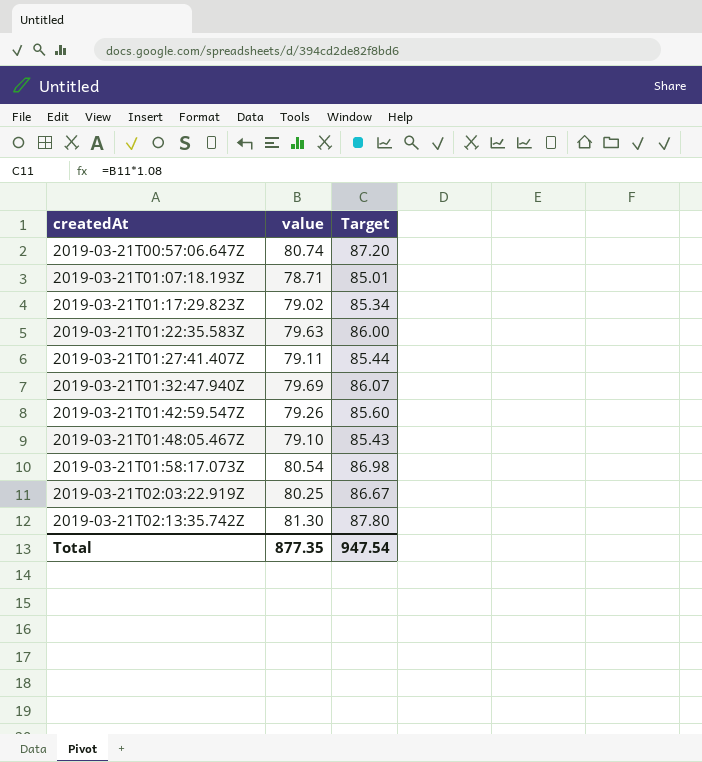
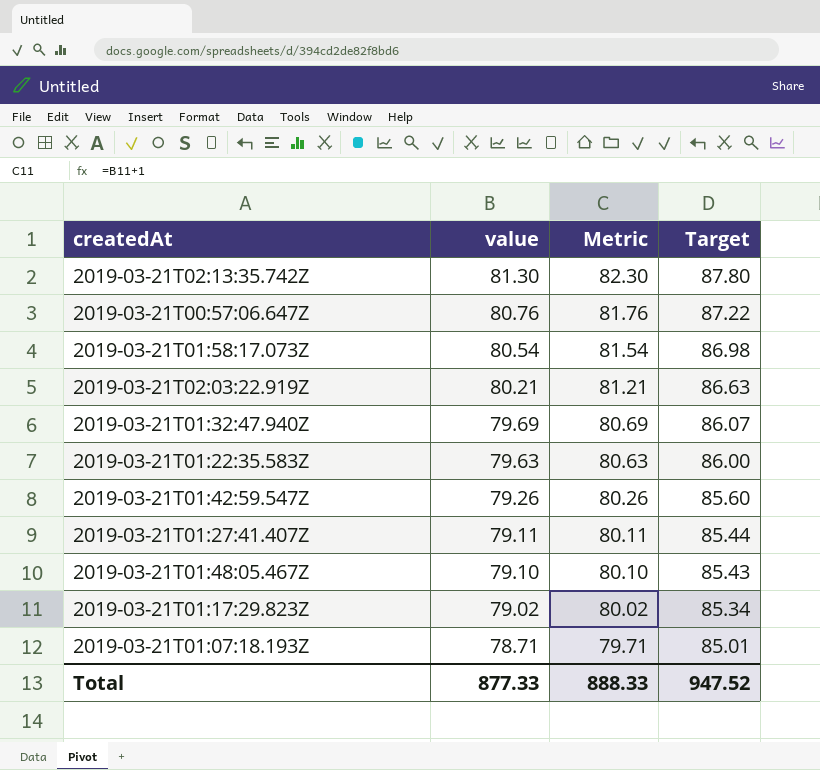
row order: createdAt ascending -> value descending
column Metric | formula: none -> [value] + 1
2019-03-21T00:57:06.647Z | value: 80.74 -> 80.76
2019-03-21T00:57:06.647Z | Target: 87.20 -> 87.22
2019-03-21T02:03:22.919Z | value: 80.25 -> 80.21
2019-03-21T02:03:22.919Z | Target: 86.67 -> 86.63
Total | value: 877.35 -> 877.33
Total | Target: 947.54 -> 947.52

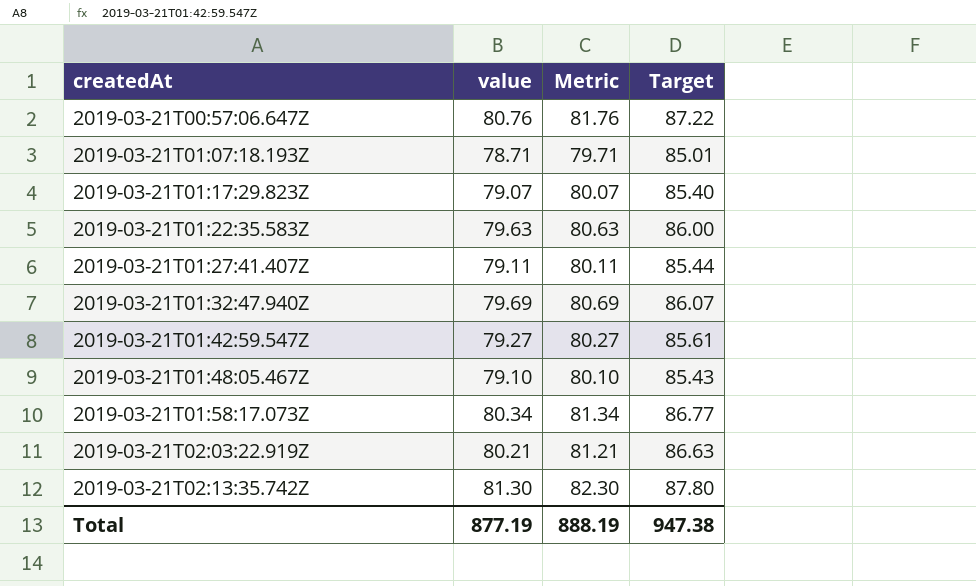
row order: value descending -> createdAt ascending
2019-03-21T01:17:29.823Z | value: 79.02 -> 79.07
2019-03-21T01:17:29.823Z | Metric: 80.02 -> 80.07
2019-03-21T01:17:29.823Z | Target: 85.34 -> 85.40
2019-03-21T01:42:59.547Z | value: 79.26 -> 79.27
2019-03-21T01:42:59.547Z | Metric: 80.26 -> 80.27
2019-03-21T01:42:59.547Z | Target: 85.60 -> 85.61
2019-03-21T01:58:17.073Z | value: 80.54 -> 80.34
2019-03-21T01:58:17.073Z | Metric: 81.54 -> 81.34
2019-03-21T01:58:17.073Z | Target: 86.98 -> 86.77
Total | value: 877.33 -> 877.19
Total | Metric: 888.33 -> 888.19
Total | Target: 947.52 -> 947.38

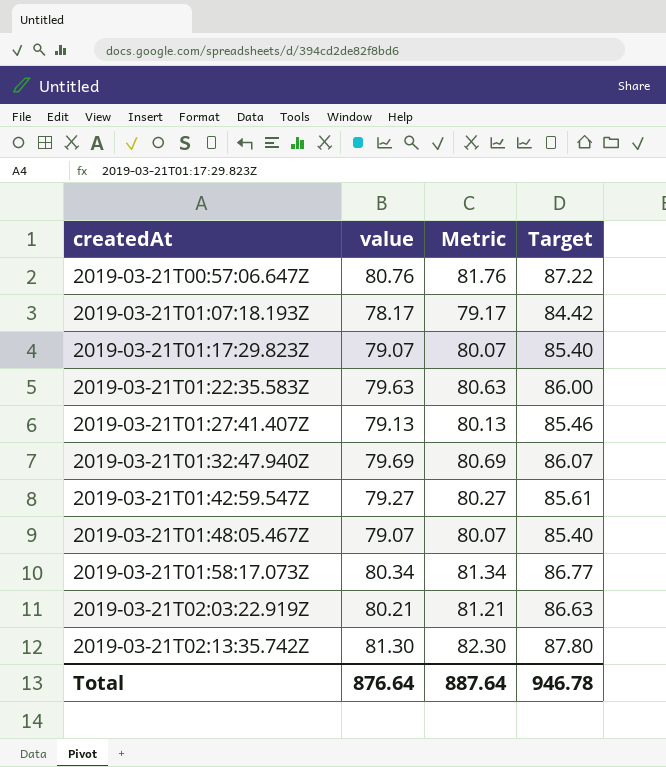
2019-03-21T01:07:18.193Z | value: 78.71 -> 78.17
2019-03-21T01:07:18.193Z | Metric: 79.71 -> 79.17
2019-03-21T01:07:18.193Z | Target: 85.01 -> 84.42
2019-03-21T01:27:41.407Z | value: 79.11 -> 79.13
2019-03-21T01:27:41.407Z | Metric: 80.11 -> 80.13
2019-03-21T01:27:41.407Z | Target: 85.44 -> 85.46
2019-03-21T01:48:05.467Z | value: 79.10 -> 79.07
2019-03-21T01:48:05.467Z | Metric: 80.10 -> 80.07
2019-03-21T01:48:05.467Z | Target: 85.43 -> 85.40
Total | value: 877.19 -> 876.64
Total | Metric: 888.19 -> 887.64
Total | Target: 947.38 -> 946.78

